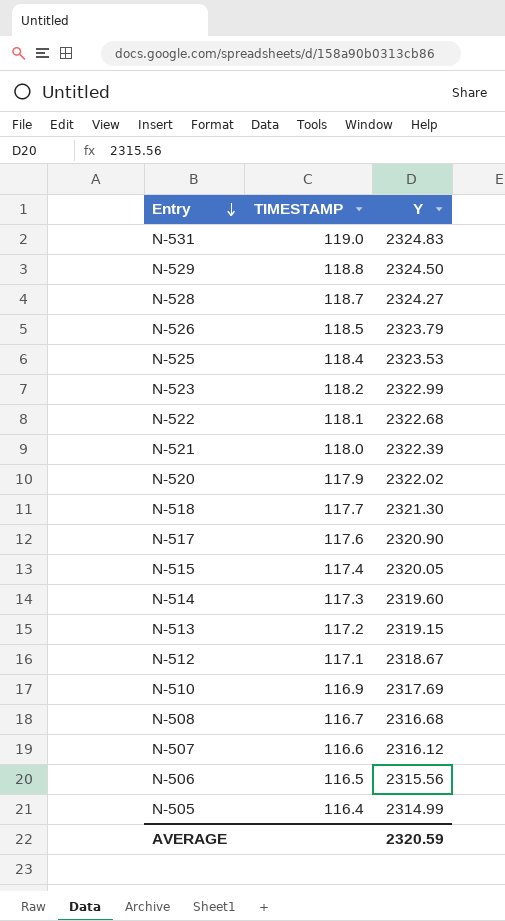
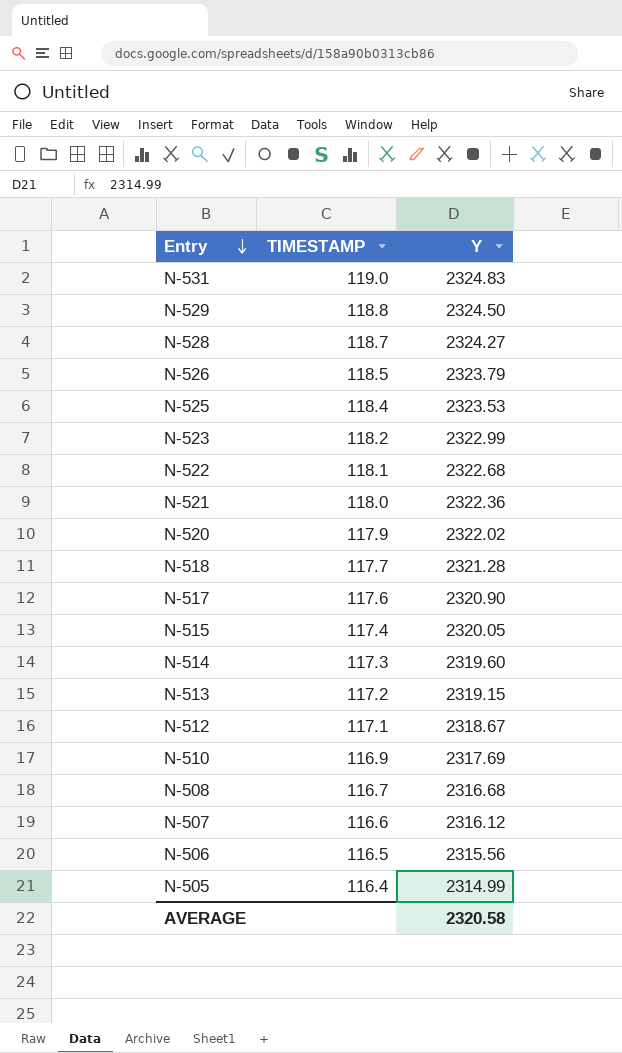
N-521 | Y: 2322.39 -> 2322.36
N-518 | Y: 2321.30 -> 2321.28
AVERAGE | Y: 2320.59 -> 2320.58

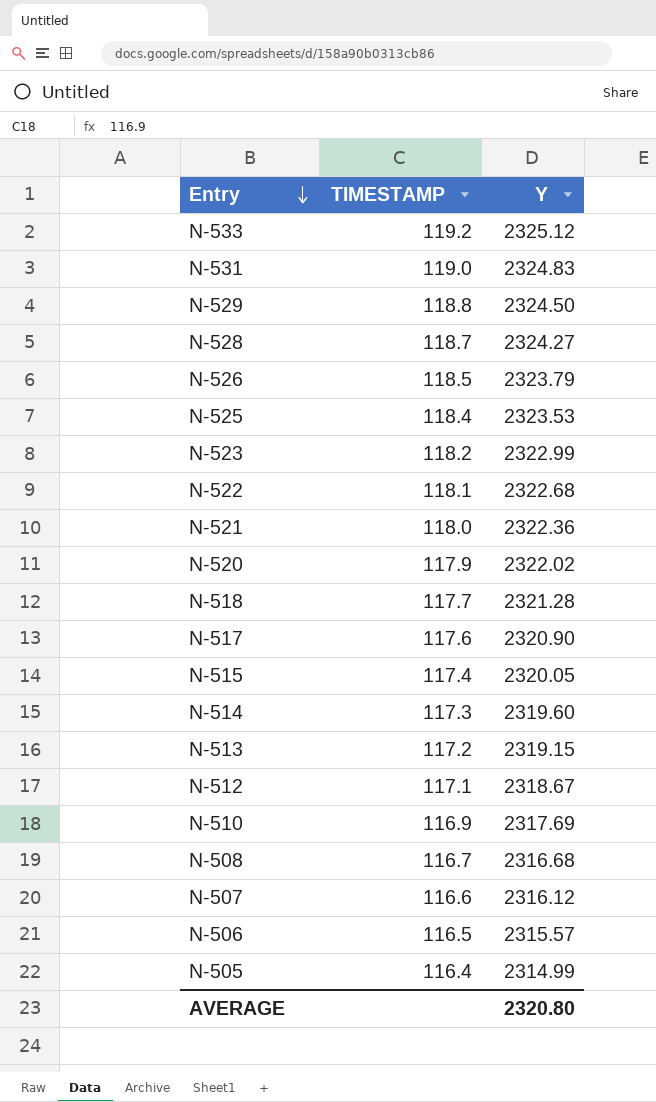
row N-533: none -> 119.2 | 2325.12
N-506 | Y: 2315.56 -> 2315.57
AVERAGE | Y: 2320.58 -> 2320.80

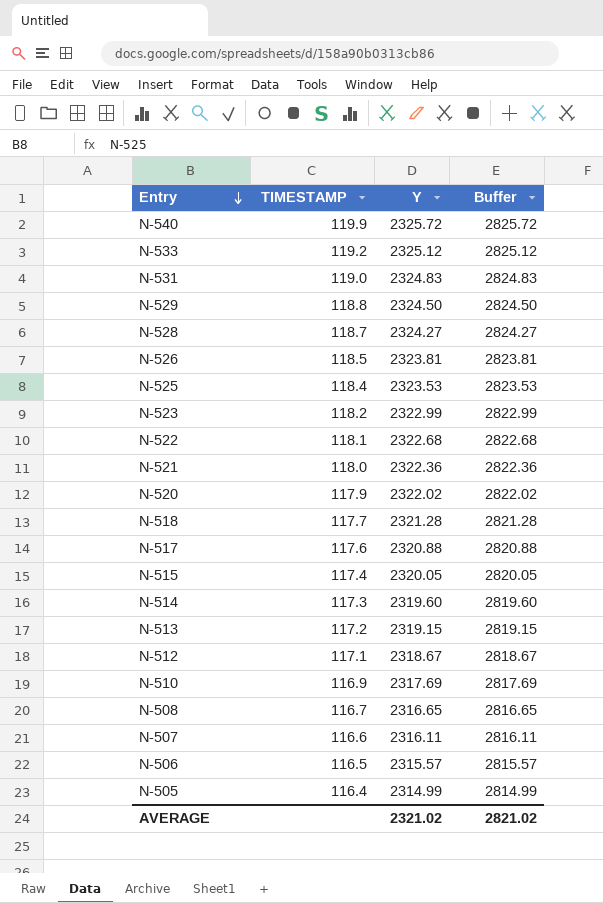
column Buffer | formula: none -> [Y] + 500
row N-540: none -> 119.9 | 2325.72 | 2825.72
N-526 | Y: 2323.79 -> 2323.81
N-517 | Y: 2320.90 -> 2320.88
N-508 | Y: 2316.68 -> 2316.65
N-507 | Y: 2316.12 -> 2316.11
AVERAGE | Y: 2320.80 -> 2321.02

